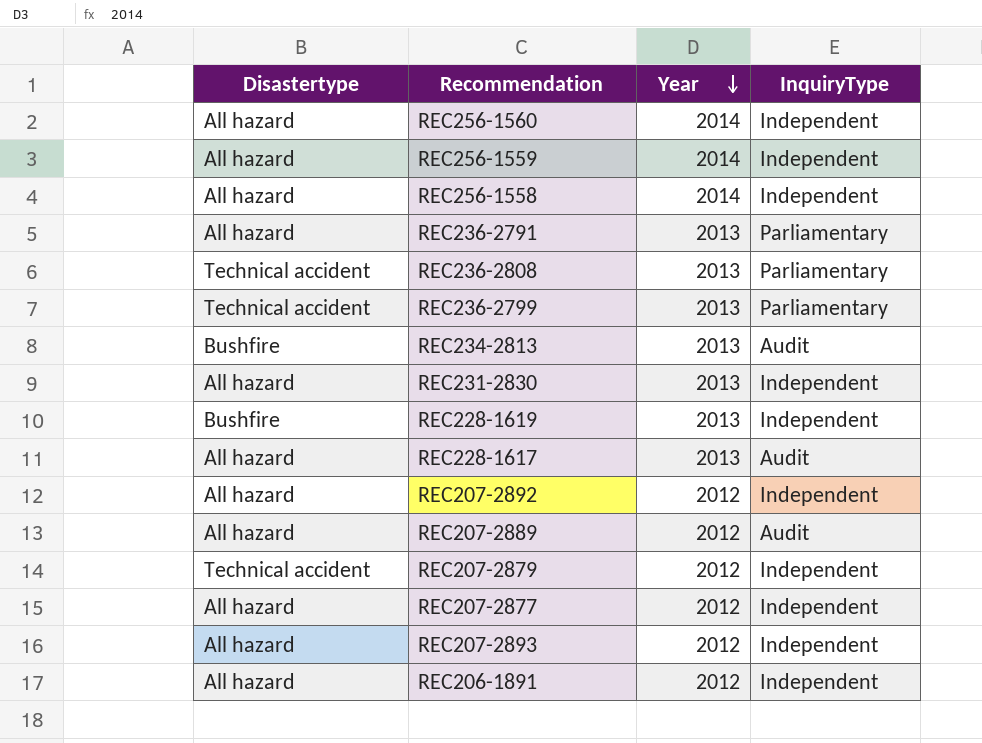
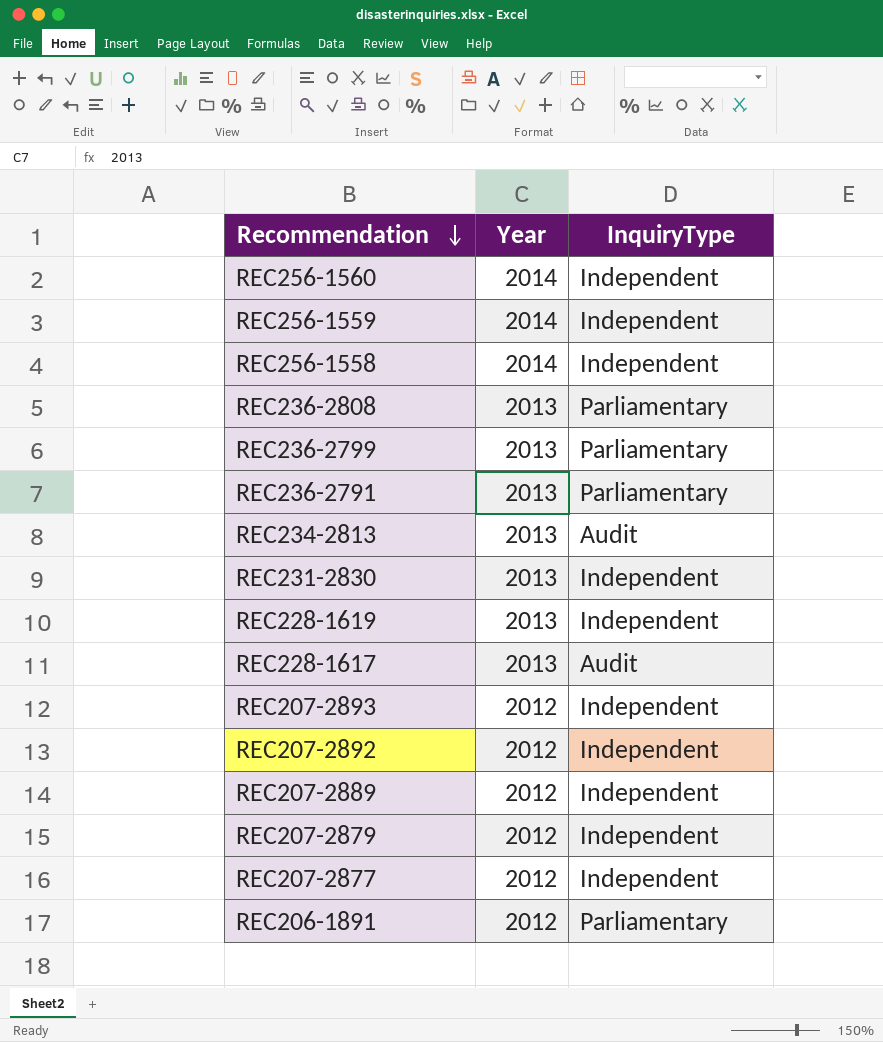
row order: Year descending -> Recommendation descending
column Disastertype | position: 1 -> none
REC207-2889 | InquiryType: Audit -> Independent
REC206-1891 | InquiryType: Independent -> Parliamentary

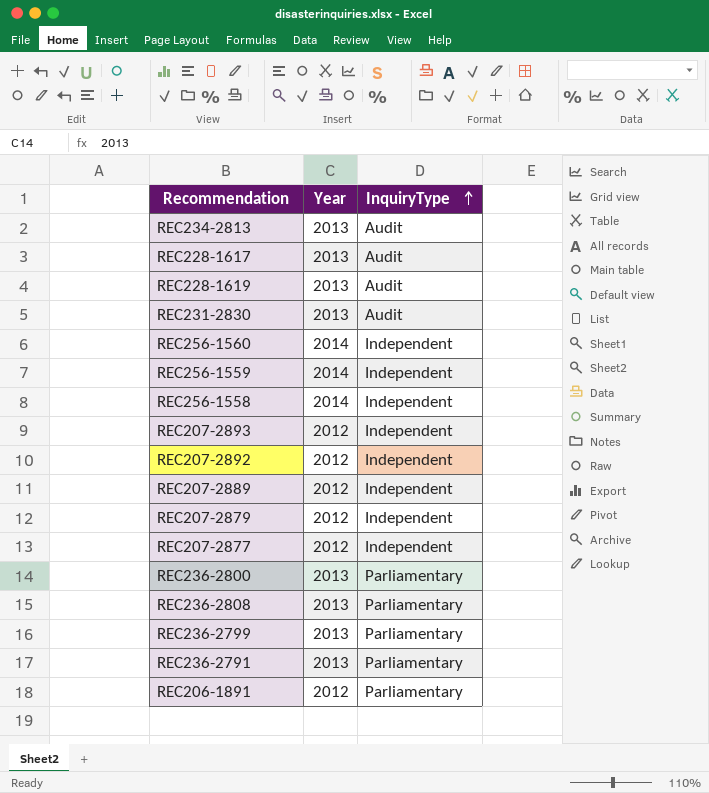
row order: Recommendation descending -> InquiryType ascending
REC228-1619 | InquiryType: Independent -> Audit
REC231-2830 | InquiryType: Independent -> Audit
row REC236-2800: none -> 2013 | Parliamentary

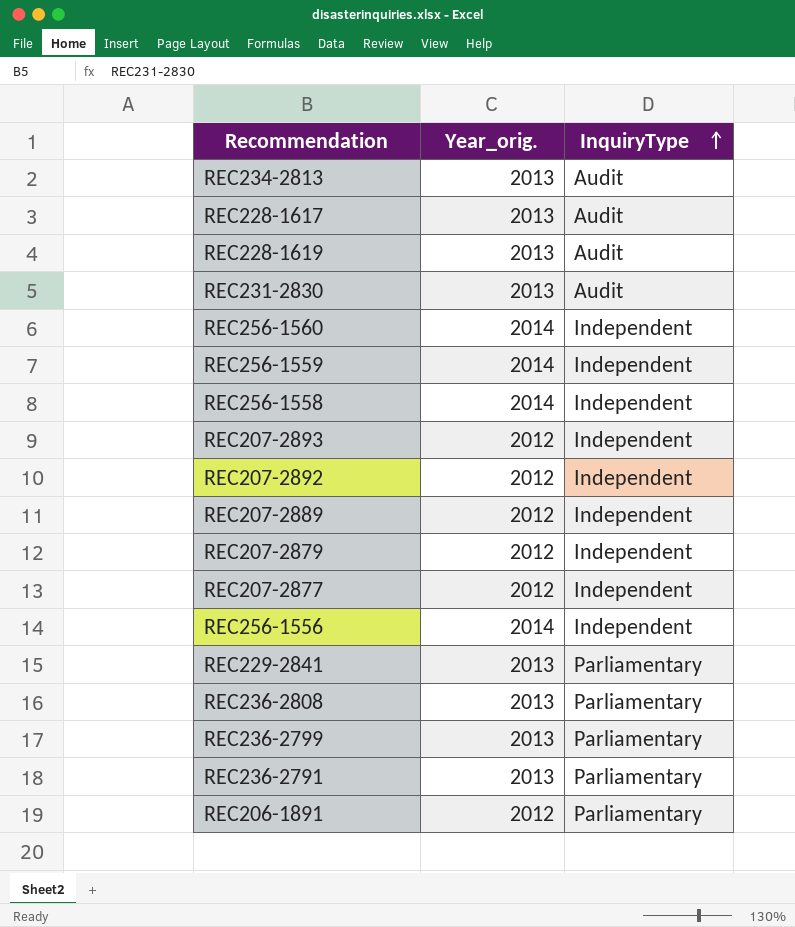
column name: Year -> Year_orig.
row REC236-2800: 2013 | Parliamentary -> none
row REC256-1556: none -> 2014 | Independent
row REC229-2841: none -> 2013 | Parliamentary

